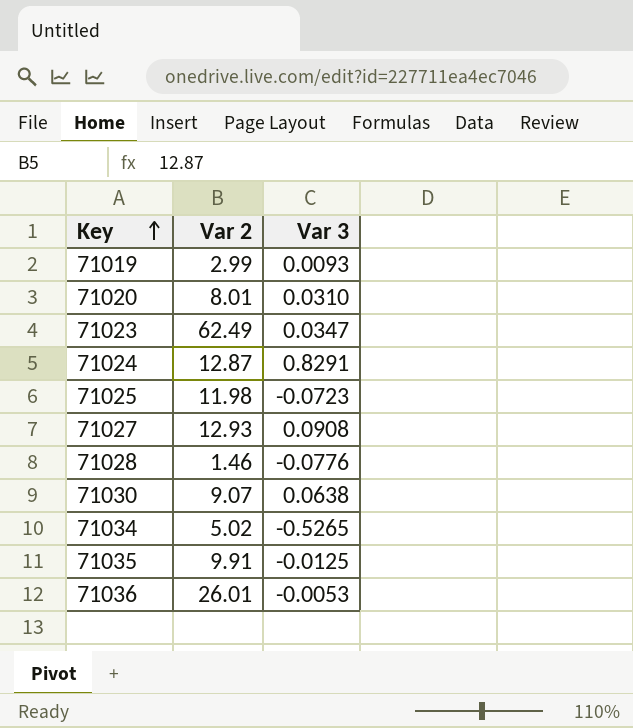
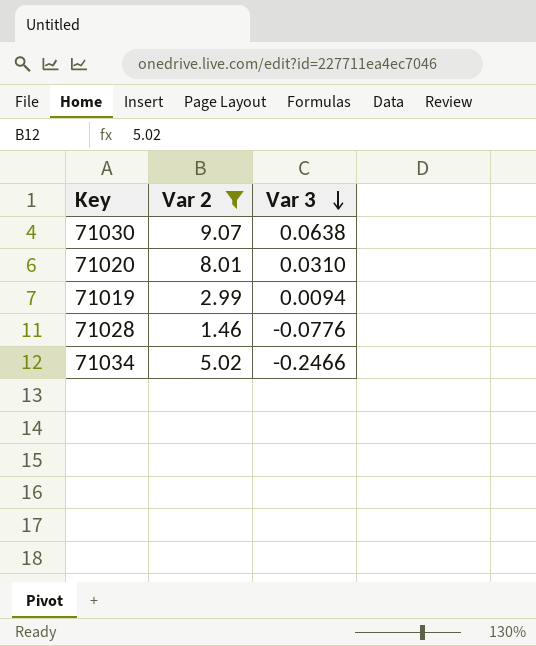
filter: none -> Var 2 <= 9.07
row order: Key ascending -> Var 3 descending
71019 | Var 3: 0.0093 -> 0.0094
71034 | Var 3: -0.5265 -> -0.2466

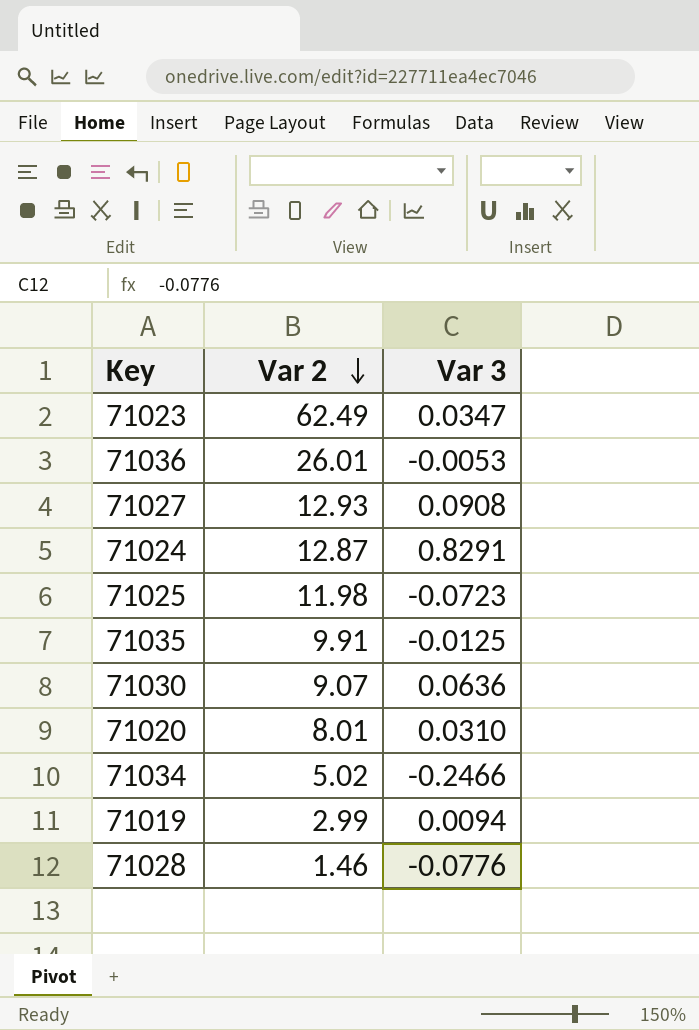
filter: Var 2 <= 9.07 -> none
row order: Var 3 descending -> Var 2 descending
71030 | Var 3: 0.0638 -> 0.0636

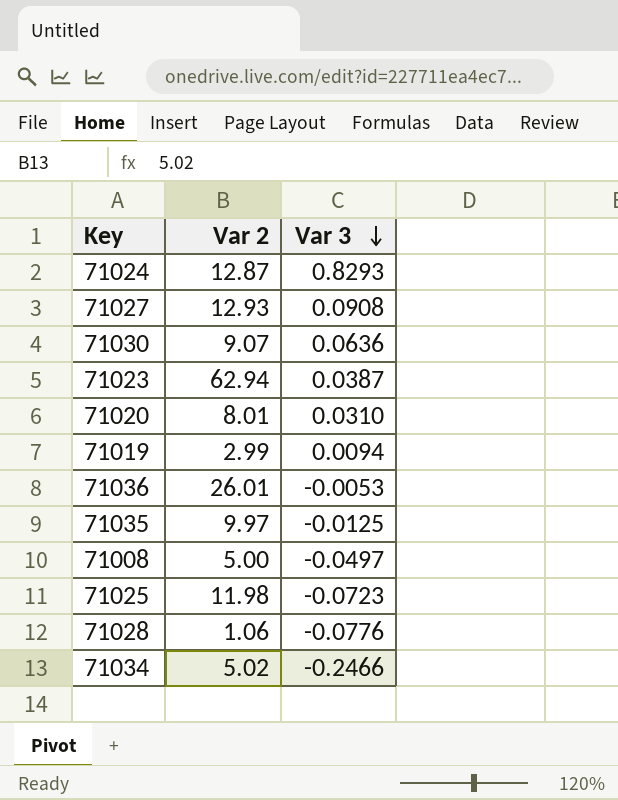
row order: Var 2 descending -> Var 3 descending
71024 | Var 3: 0.8291 -> 0.8293
71023 | Var 2: 62.49 -> 62.94
71023 | Var 3: 0.0347 -> 0.0387
71035 | Var 2: 9.91 -> 9.97
row 71008: none -> 5.00 | -0.0497
71028 | Var 2: 1.46 -> 1.06

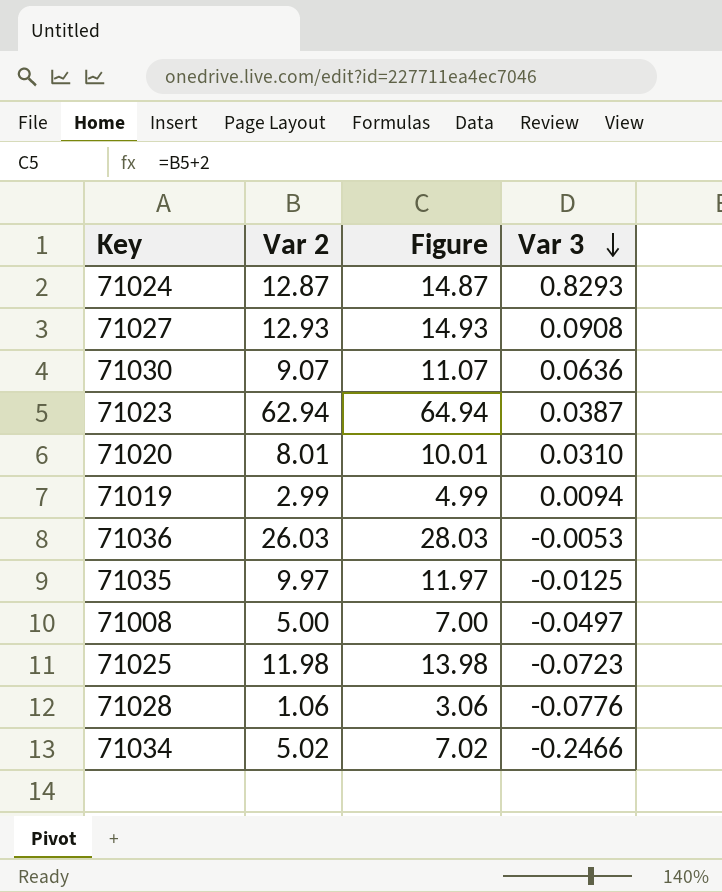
column Figure | formula: none -> [Var 2] + 2
71036 | Var 2: 26.01 -> 26.03

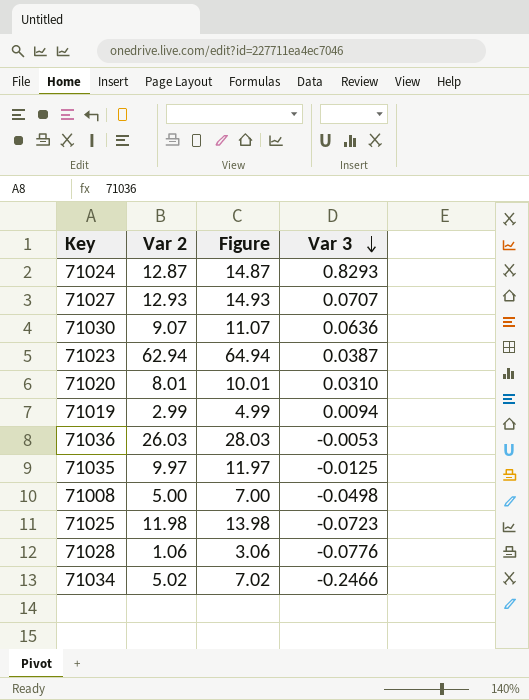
71027 | Var 3: 0.0908 -> 0.0707
71008 | Var 3: -0.0497 -> -0.0498

